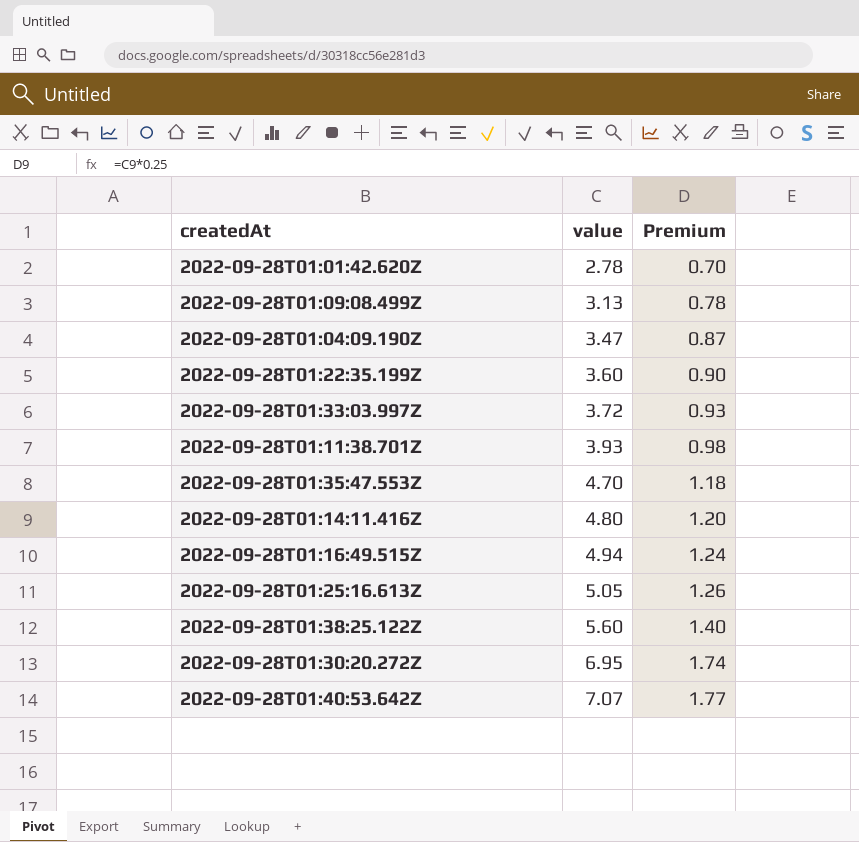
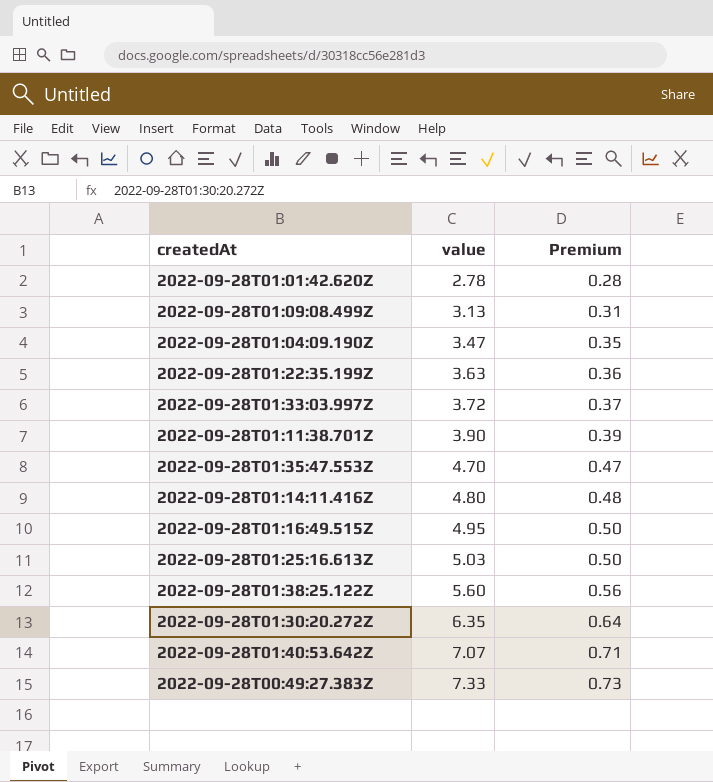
column Premium | formula: [value] * 0.25 -> [value] * 0.1
2022-09-28T01:22:35.199Z | value: 3.60 -> 3.63
2022-09-28T01:11:38.701Z | value: 3.93 -> 3.90
2022-09-28T01:16:49.515Z | value: 4.94 -> 4.95
2022-09-28T01:25:16.613Z | value: 5.05 -> 5.03
2022-09-28T01:30:20.272Z | value: 6.95 -> 6.35
row 2022-09-28T00:49:27.383Z: none -> 7.33 | 0.73

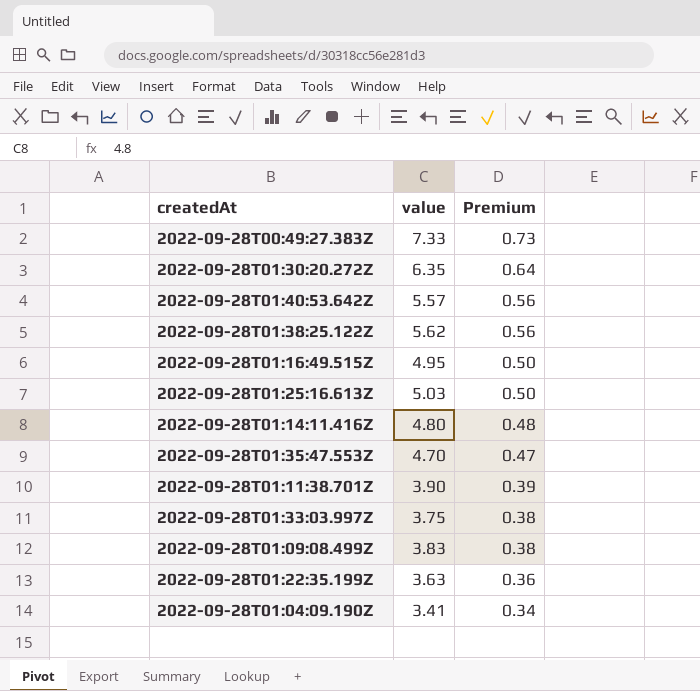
row order: value ascending -> Premium descending
row 2022-09-28T01:01:42.620Z: 2.78 | 0.28 -> none
2022-09-28T01:40:53.642Z | value: 7.07 -> 5.57
2022-09-28T01:40:53.642Z | Premium: 0.71 -> 0.56
2022-09-28T01:38:25.122Z | value: 5.60 -> 5.62
2022-09-28T01:33:03.997Z | value: 3.72 -> 3.75
2022-09-28T01:33:03.997Z | Premium: 0.37 -> 0.38
2022-09-28T01:09:08.499Z | value: 3.13 -> 3.83
2022-09-28T01:09:08.499Z | Premium: 0.31 -> 0.38
2022-09-28T01:04:09.190Z | value: 3.47 -> 3.41
2022-09-28T01:04:09.190Z | Premium: 0.35 -> 0.34

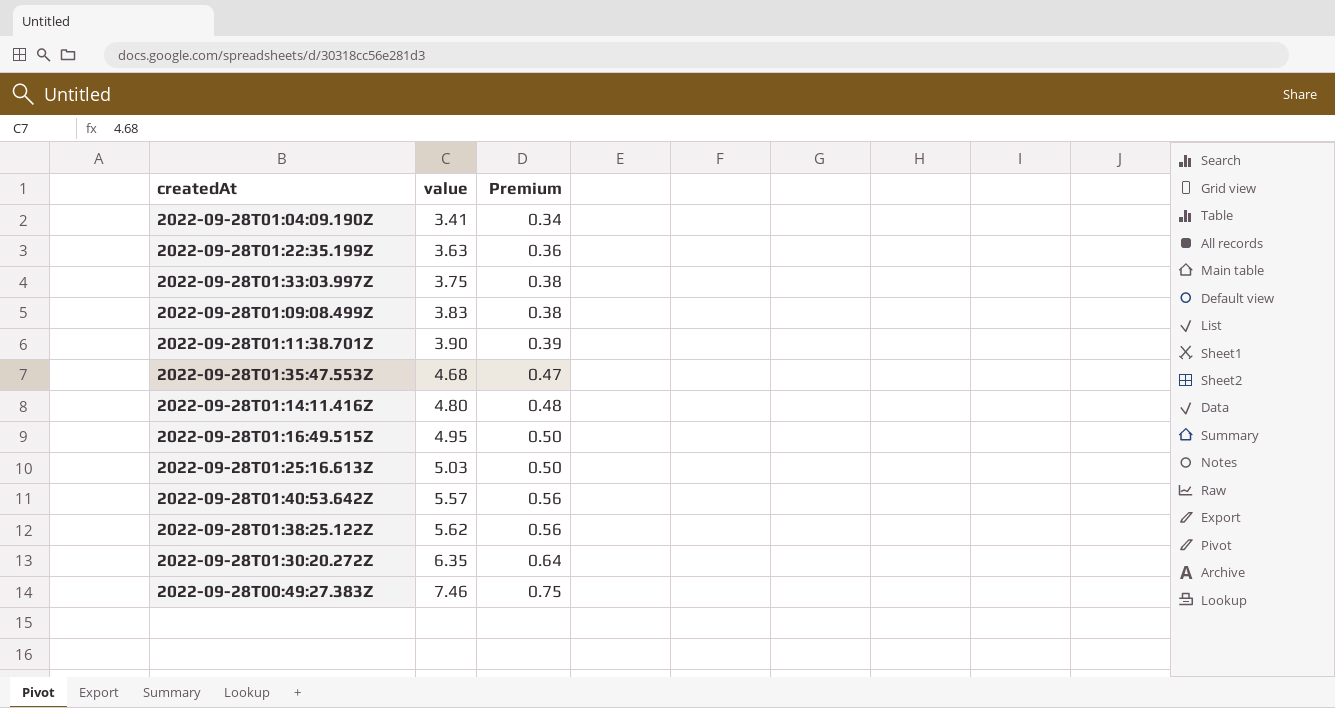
row order: Premium descending -> value ascending
2022-09-28T01:35:47.553Z | value: 4.70 -> 4.68
2022-09-28T00:49:27.383Z | value: 7.33 -> 7.46
2022-09-28T00:49:27.383Z | Premium: 0.73 -> 0.75

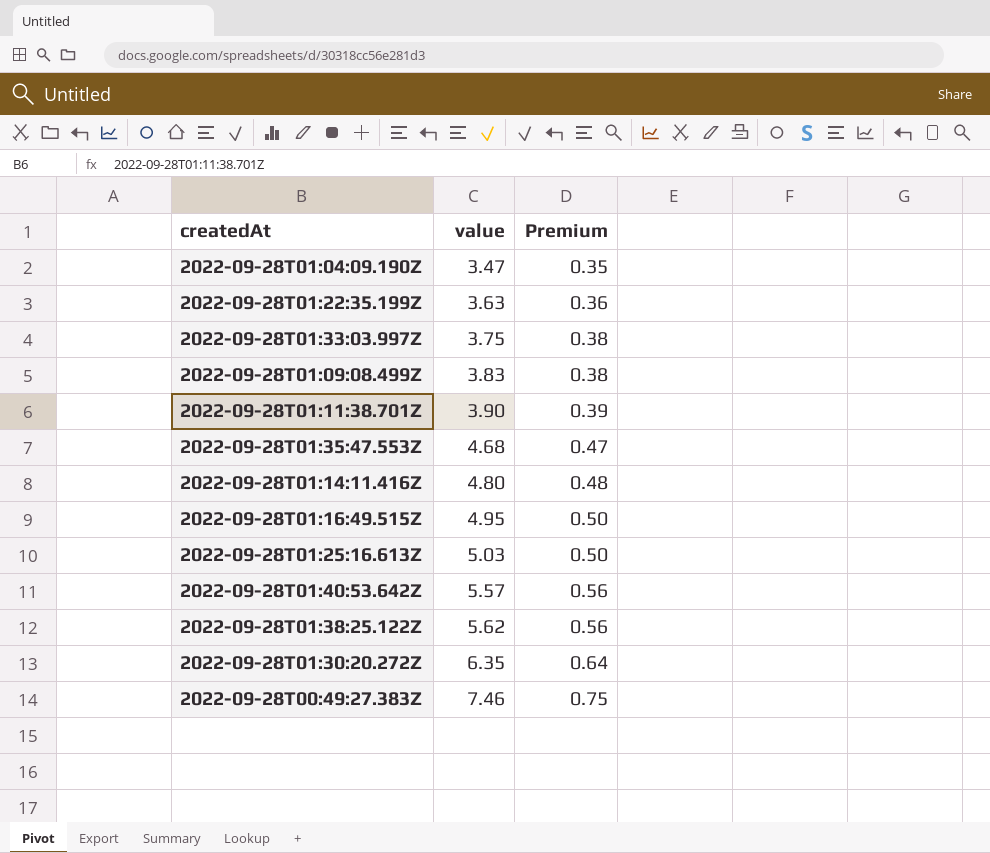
2022-09-28T01:04:09.190Z | value: 3.41 -> 3.47
2022-09-28T01:04:09.190Z | Premium: 0.34 -> 0.35

